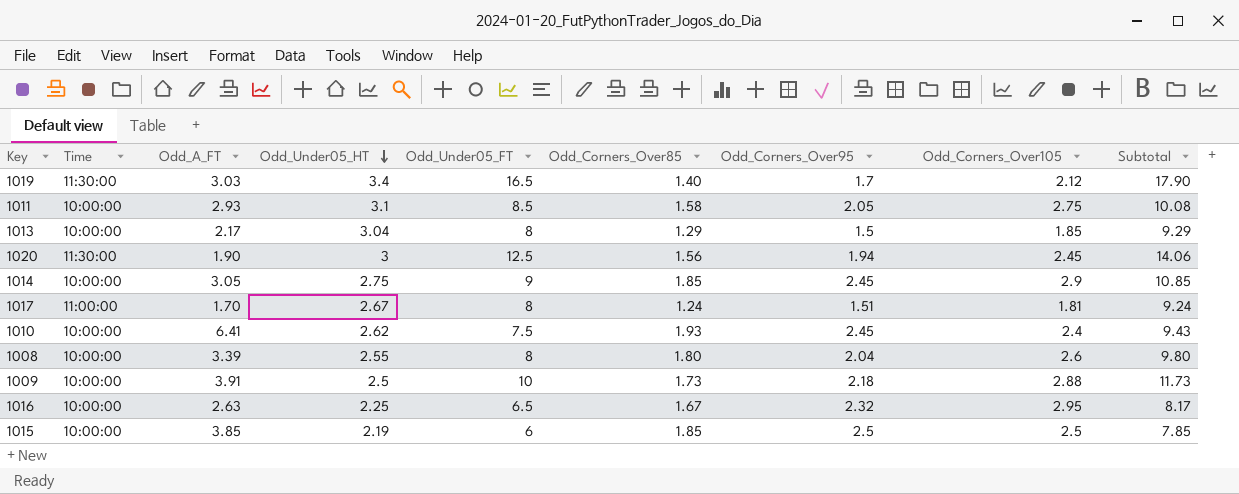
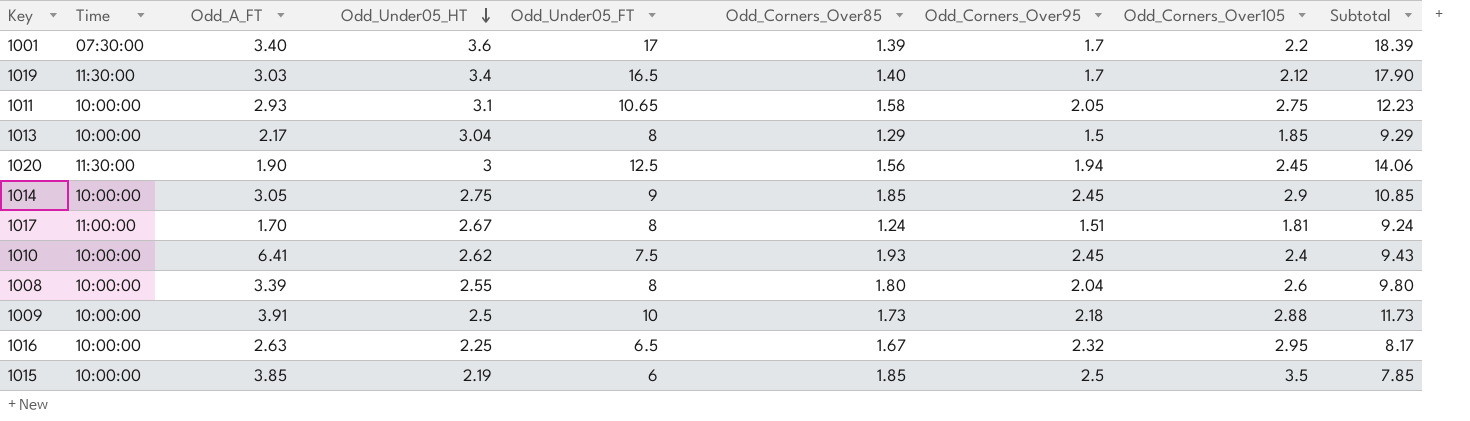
row 1001: none -> 07:30:00 | 3.40 | 3.6 | 17 | 1.39 | 1.7 | 2.2 | 18.39
1011 | Odd_Under05_FT: 8.5 -> 10.65
1011 | Subtotal: 10.08 -> 12.23
1015 | Odd_Corners_Over105: 2.5 -> 3.5

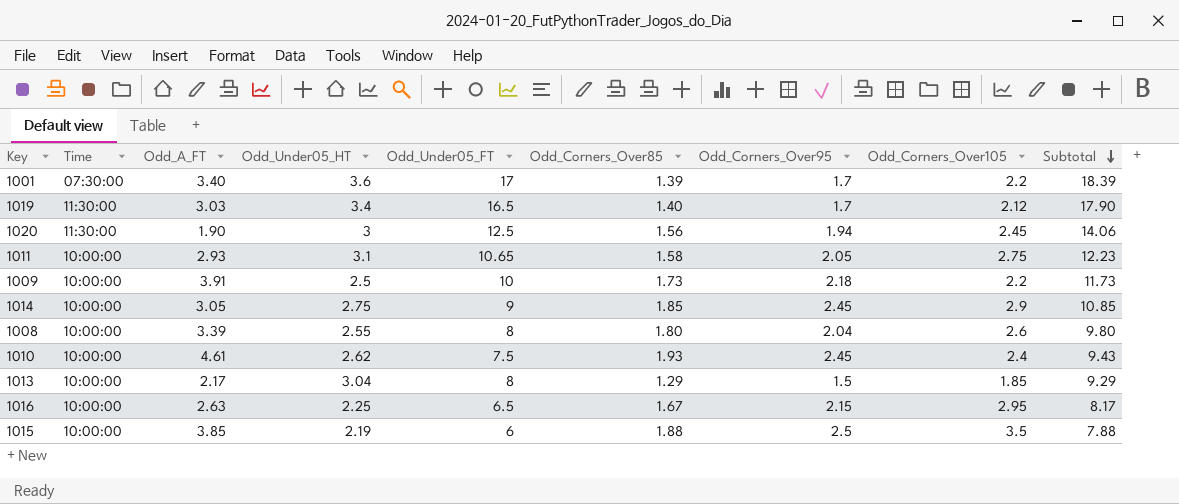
row order: Odd_Under05_HT descending -> Subtotal descending
row 1017: 11:00:00 | 1.70 | 2.67 | 8 | 1.24 | 1.51 | 1.81 | 9.24 -> none
1009 | Odd_Corners_Over105: 2.88 -> 2.2
1010 | Odd_A_FT: 6.41 -> 4.61
1016 | Odd_Corners_Over95: 2.32 -> 2.15
1015 | Odd_Corners_Over85: 1.85 -> 1.88
1015 | Subtotal: 7.85 -> 7.88

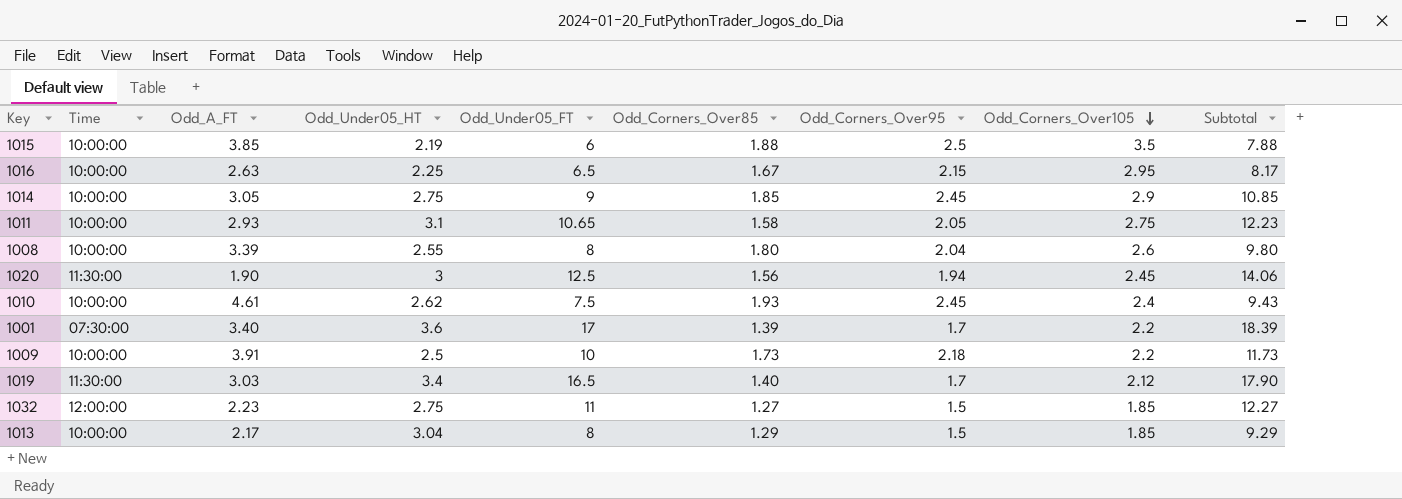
row order: Subtotal descending -> Odd_Corners_Over105 descending
row 1032: none -> 12:00:00 | 2.23 | 2.75 | 11 | 1.27 | 1.5 | 1.85 | 12.27

